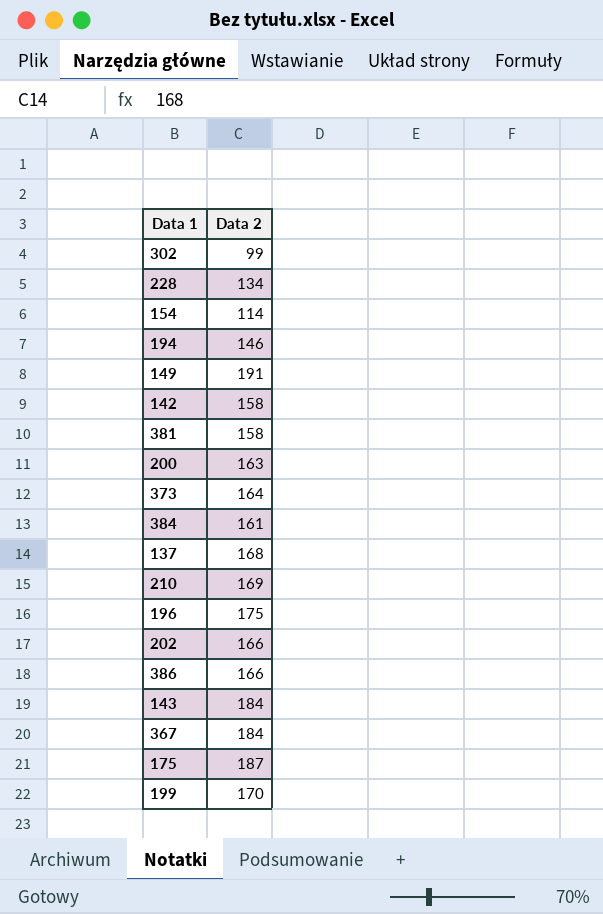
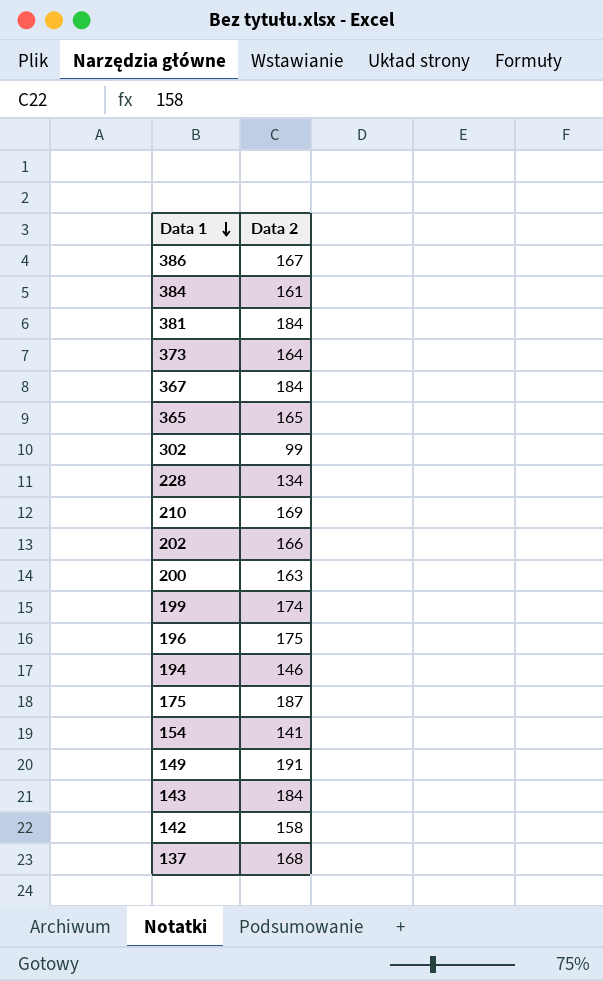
row order: none -> Data 1 descending
386 | Data 2: 166 -> 167
381 | Data 2: 158 -> 184
row 365: none -> 165
199 | Data 2: 170 -> 174
154 | Data 2: 114 -> 141

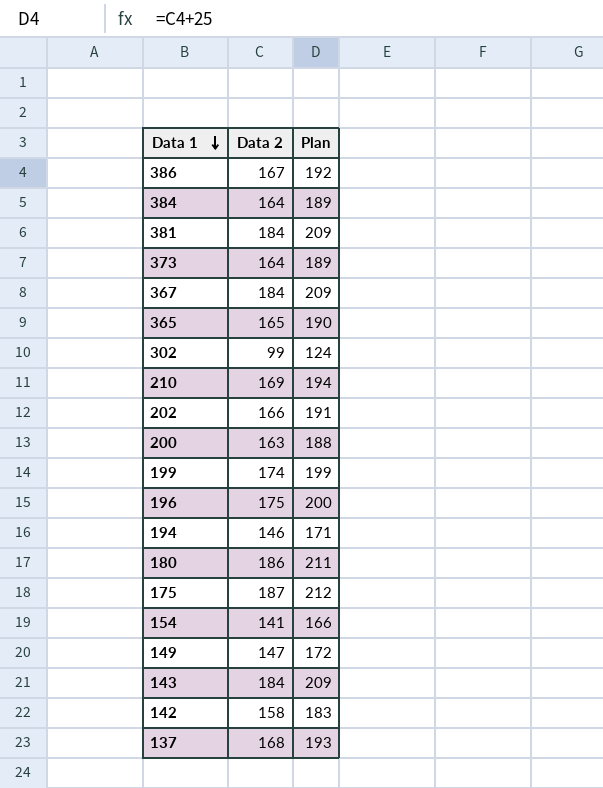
column Plan | formula: none -> [Data 2] + 25
row 228: 134 -> none
384 | Data 2: 161 -> 164
row 180: none -> 186 | 211
149 | Data 2: 191 -> 147

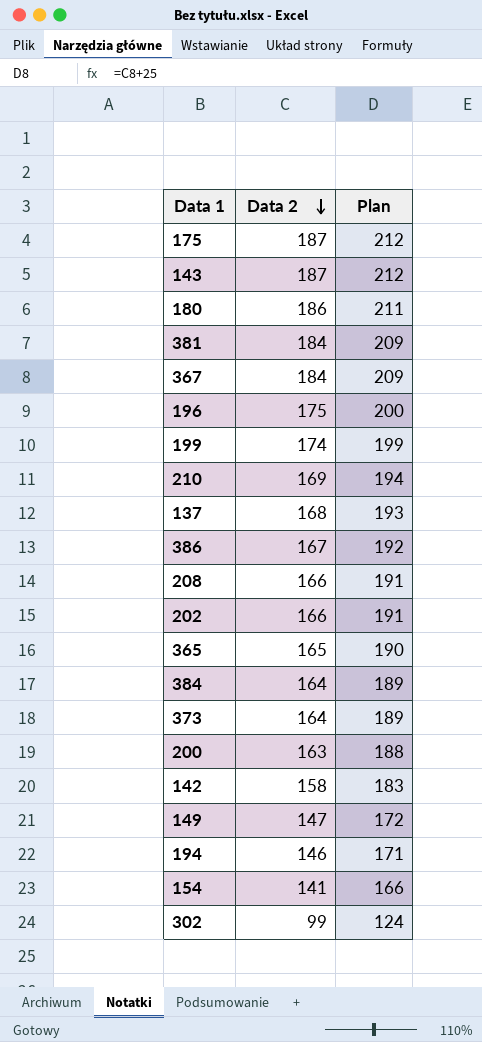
row order: Data 1 descending -> Data 2 descending
143 | Data 2: 184 -> 187
143 | Plan: 209 -> 212
row 208: none -> 166 | 191

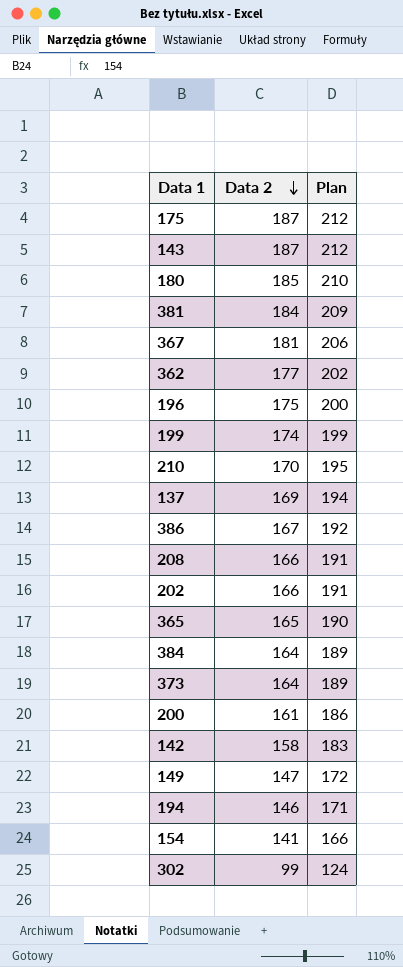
180 | Data 2: 186 -> 185
180 | Plan: 211 -> 210
367 | Data 2: 184 -> 181
367 | Plan: 209 -> 206
row 362: none -> 177 | 202
210 | Data 2: 169 -> 170
210 | Plan: 194 -> 195
137 | Data 2: 168 -> 169
137 | Plan: 193 -> 194
200 | Data 2: 163 -> 161
200 | Plan: 188 -> 186

